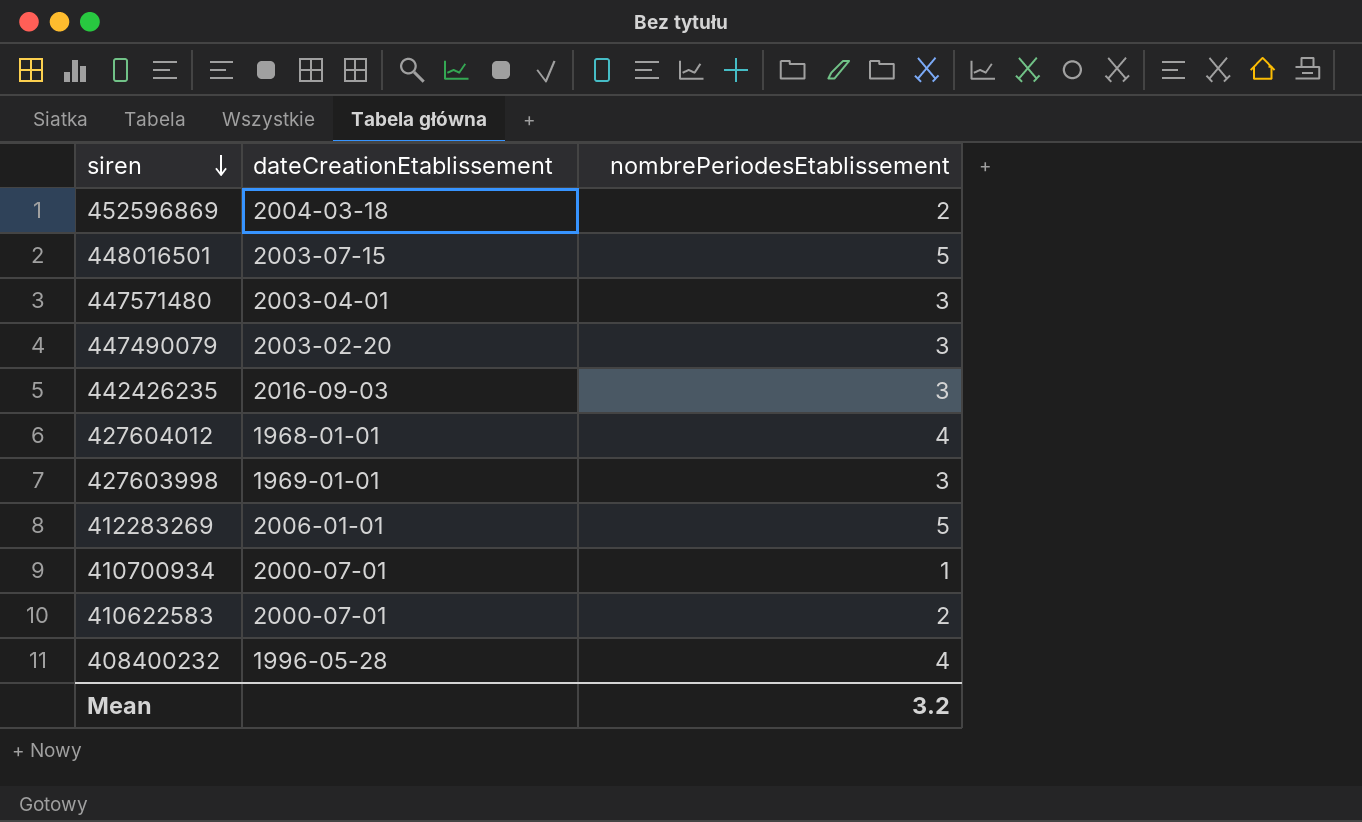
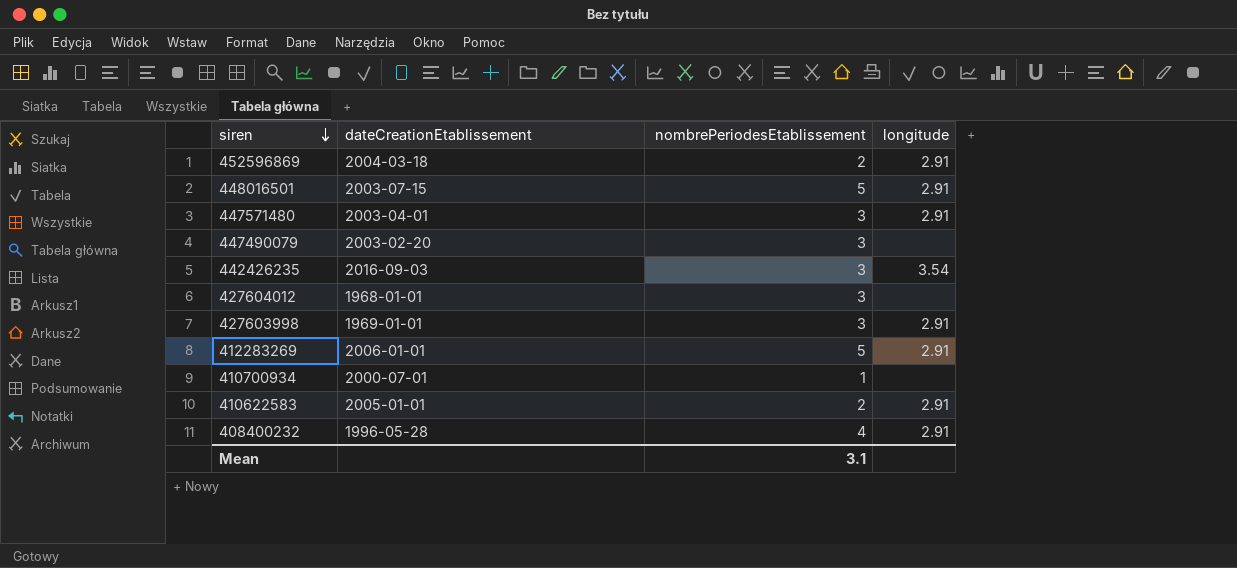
column longitude | position: none -> 4
427604012 | nombrePeriodesEtablissement: 4 -> 3
410622583 | dateCreationEtablissement: 2000-07-01 -> 2005-01-01
Mean | nombrePeriodesEtablissement: 3.2 -> 3.1

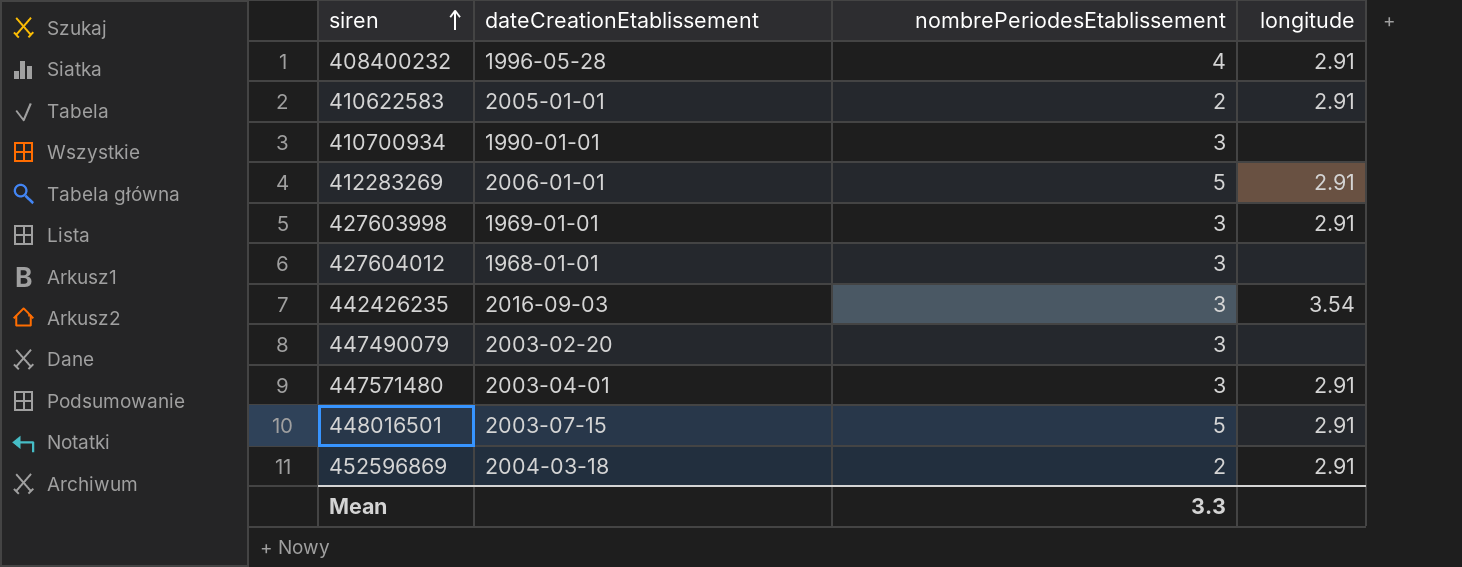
row order: siren descending -> siren ascending
410700934 | dateCreationEtablissement: 2000-07-01 -> 1990-01-01
410700934 | nombrePeriodesEtablissement: 1 -> 3
Mean | nombrePeriodesEtablissement: 3.1 -> 3.3

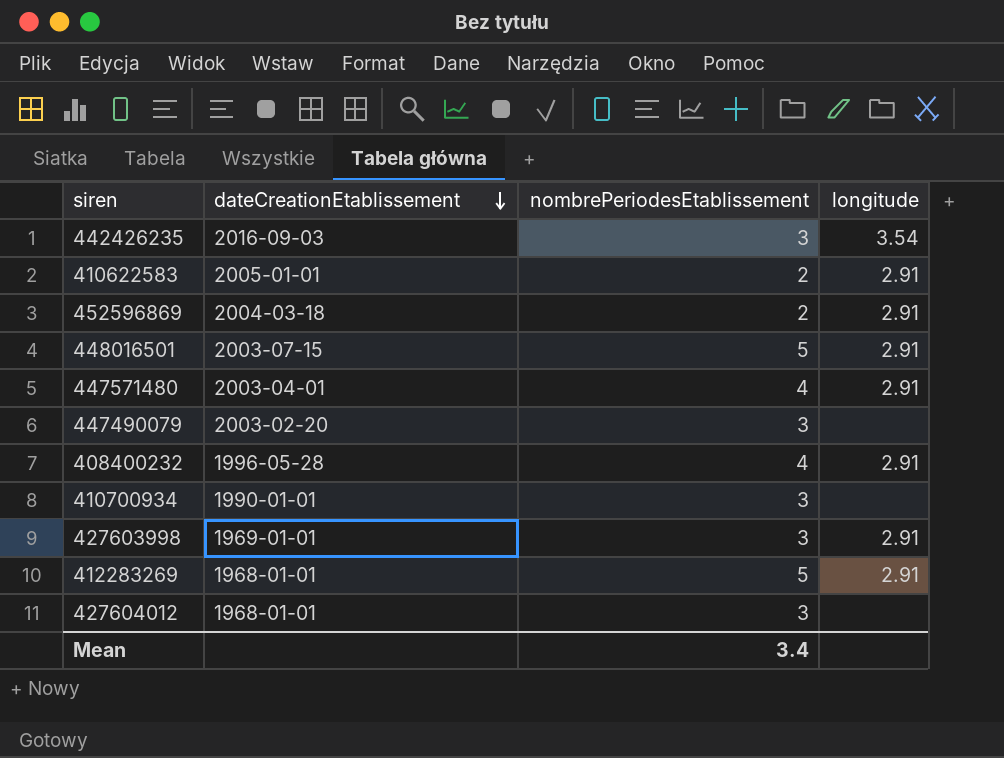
row order: siren ascending -> dateCreationEtablissement descending
447571480 | nombrePeriodesEtablissement: 3 -> 4
412283269 | dateCreationEtablissement: 2006-01-01 -> 1968-01-01
Mean | nombrePeriodesEtablissement: 3.3 -> 3.4

